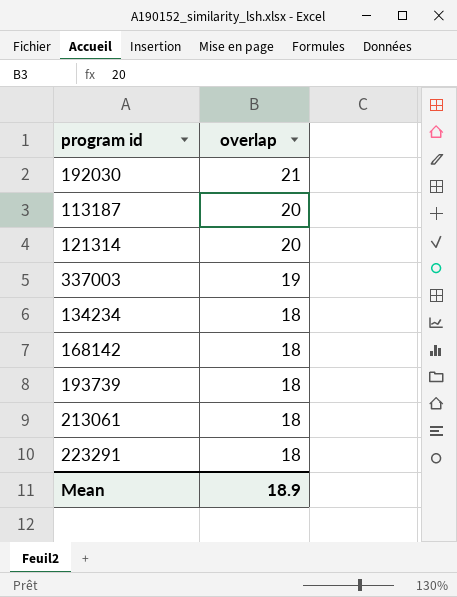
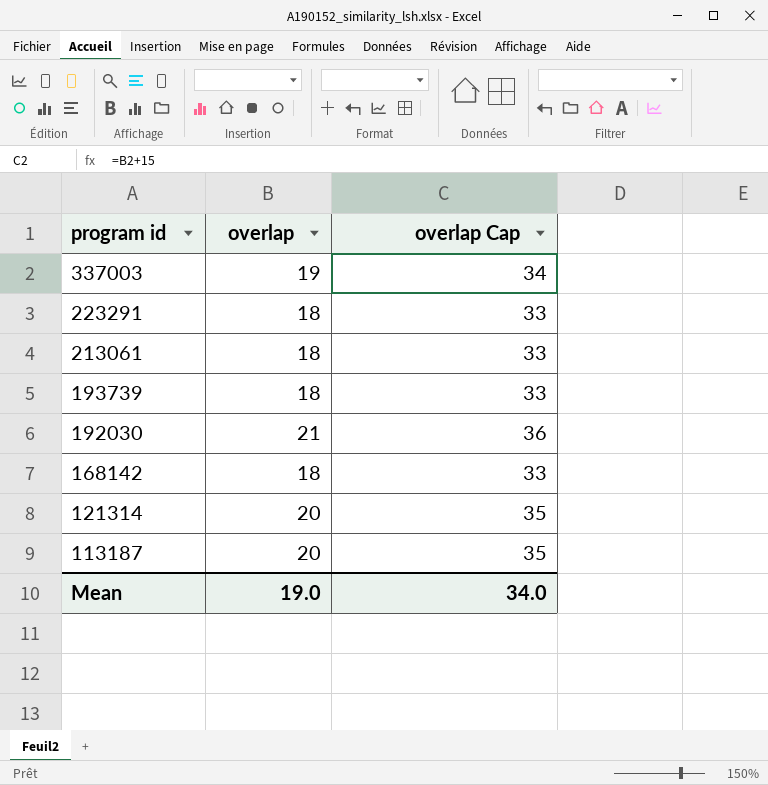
row order: overlap descending -> program id descending
column overlap Cap | formula: none -> [overlap] + 15
row 134234: 18 -> none
Mean | overlap: 18.9 -> 19.0

